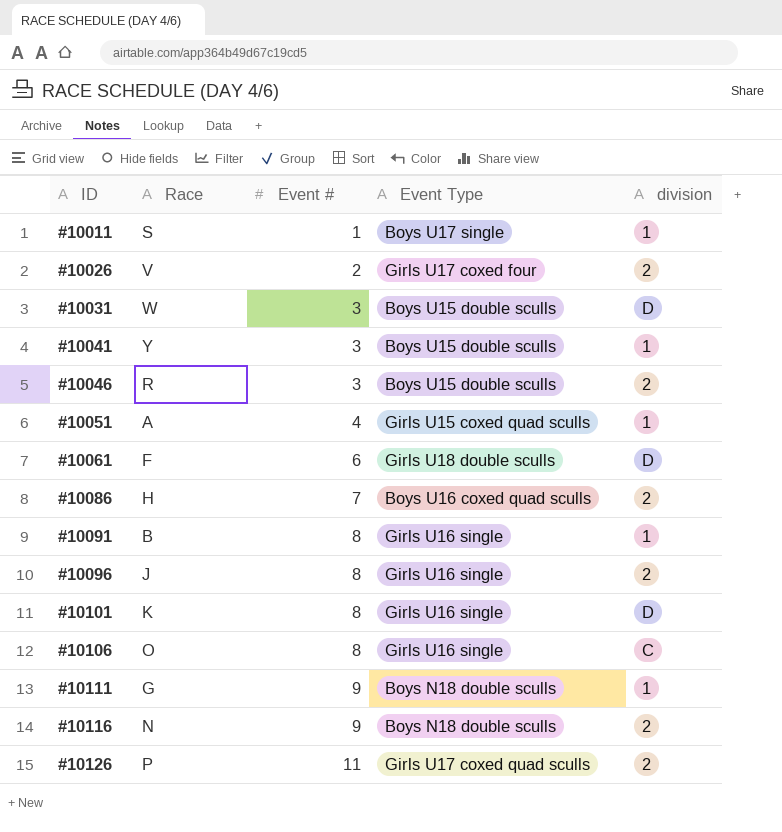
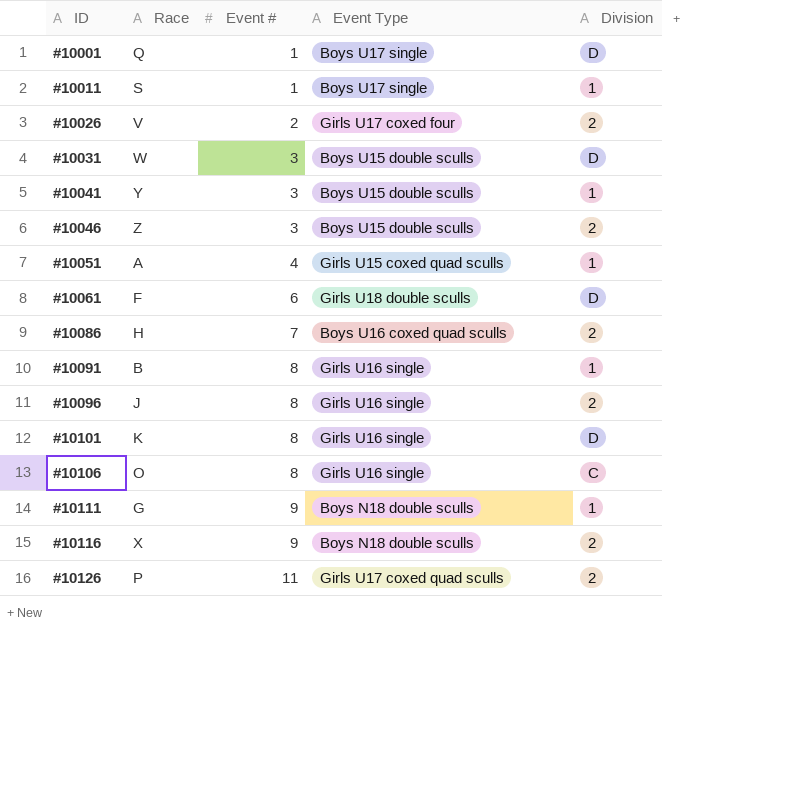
column name: division -> Division
row #10001: none -> Q | 1 | Boys U17 single | D
#10046 | Race: R -> Z
#10116 | Race: N -> X

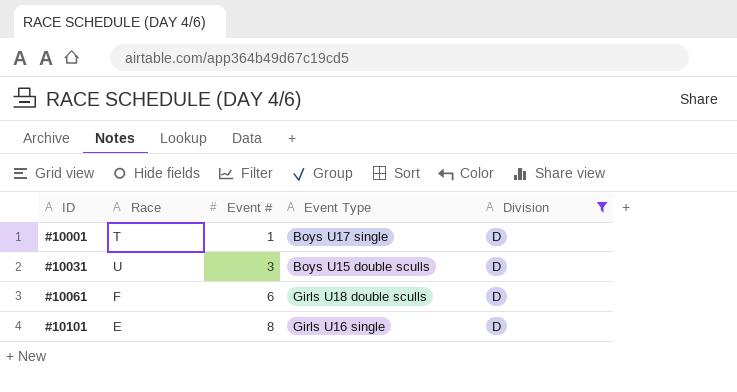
filter: none -> Division = D
#10001 | Race: Q -> T
#10031 | Race: W -> U
#10101 | Race: K -> E

